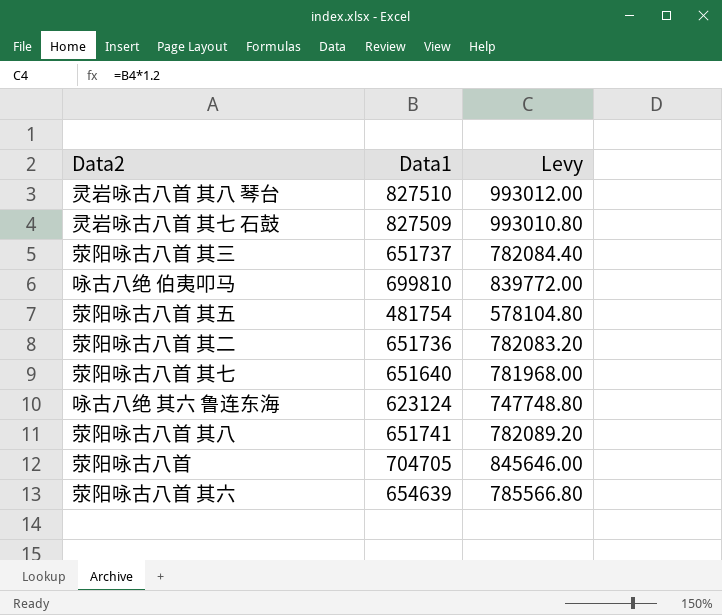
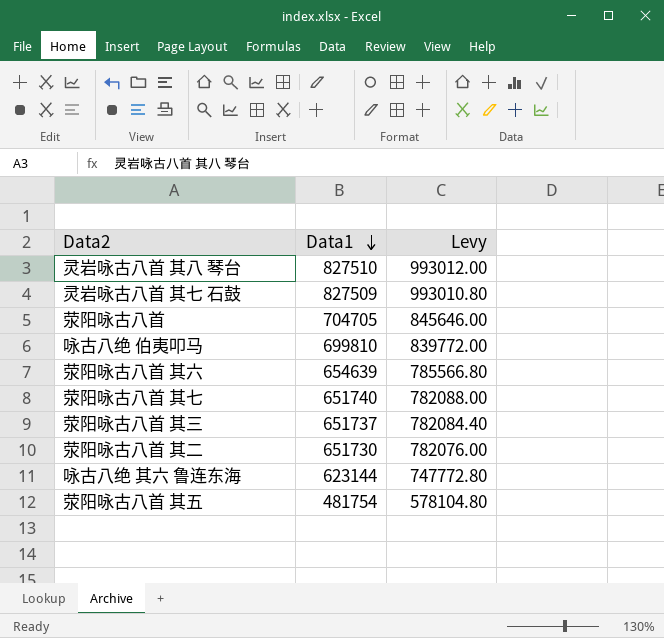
row order: none -> Data1 descending
row 荥阳咏古八首 其八: 651741 | 782089.20 -> none
荥阳咏古八首 其七 | Data1: 651640 -> 651740
荥阳咏古八首 其七 | Levy: 781968.00 -> 782088.00
荥阳咏古八首 其二 | Data1: 651736 -> 651730
荥阳咏古八首 其二 | Levy: 782083.20 -> 782076.00
咏古八绝 其六 鲁连东海 | Data1: 623124 -> 623144
咏古八绝 其六 鲁连东海 | Levy: 747748.80 -> 747772.80

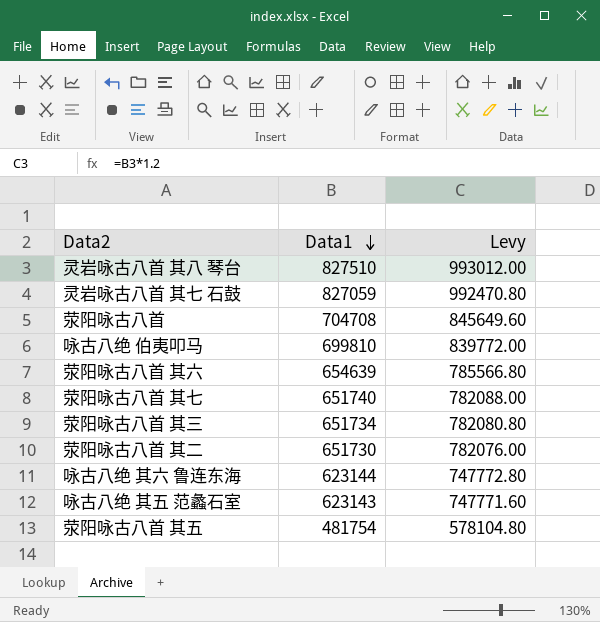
灵岩咏古八首 其七 石鼓 | Data1: 827509 -> 827059
灵岩咏古八首 其七 石鼓 | Levy: 993010.80 -> 992470.80
荥阳咏古八首 | Data1: 704705 -> 704708
荥阳咏古八首 | Levy: 845646.00 -> 845649.60
荥阳咏古八首 其三 | Data1: 651737 -> 651734
荥阳咏古八首 其三 | Levy: 782084.40 -> 782080.80
row 咏古八绝 其五 范蠡石室: none -> 623143 | 747771.60

